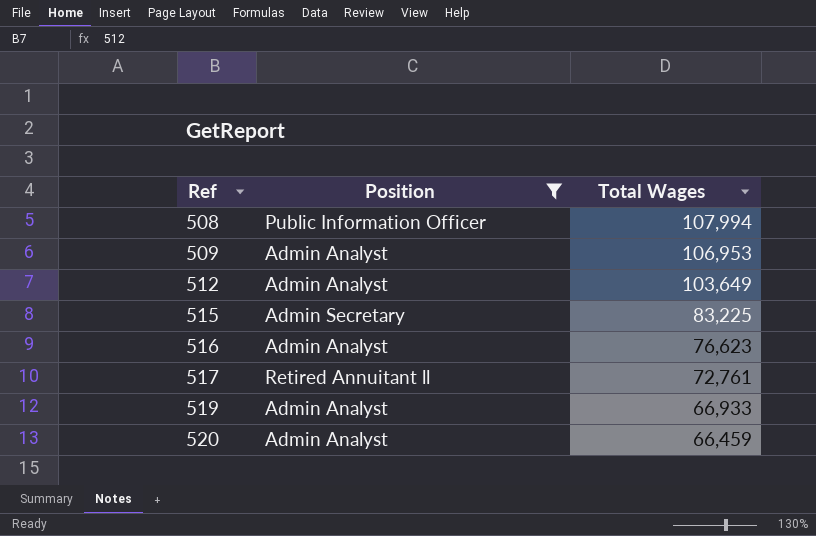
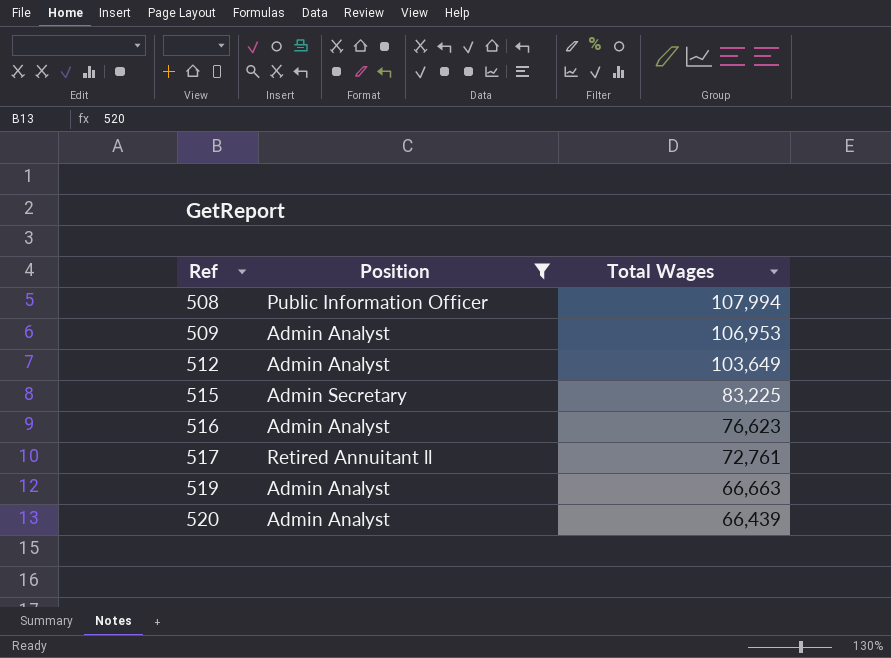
519 | Total Wages: 66,933 -> 66,663
520 | Total Wages: 66,459 -> 66,439

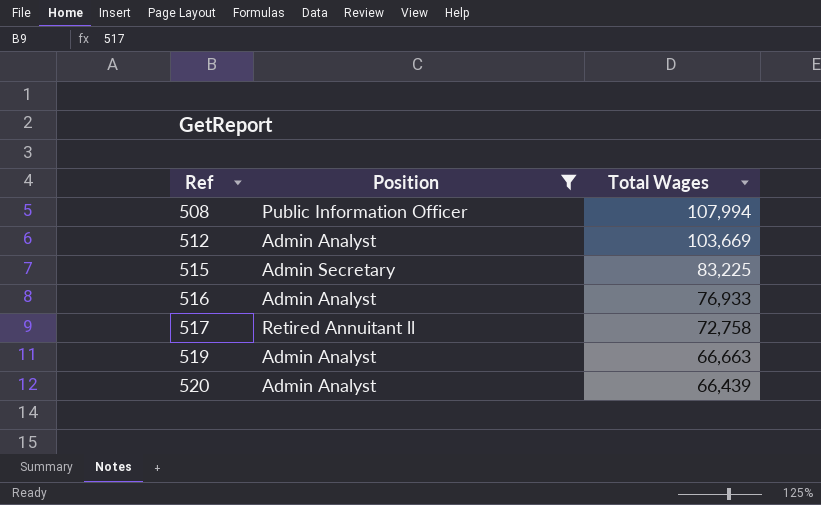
row 509: Admin Analyst | 106,953 -> none
512 | Total Wages: 103,649 -> 103,669
516 | Total Wages: 76,623 -> 76,933
517 | Total Wages: 72,761 -> 72,758

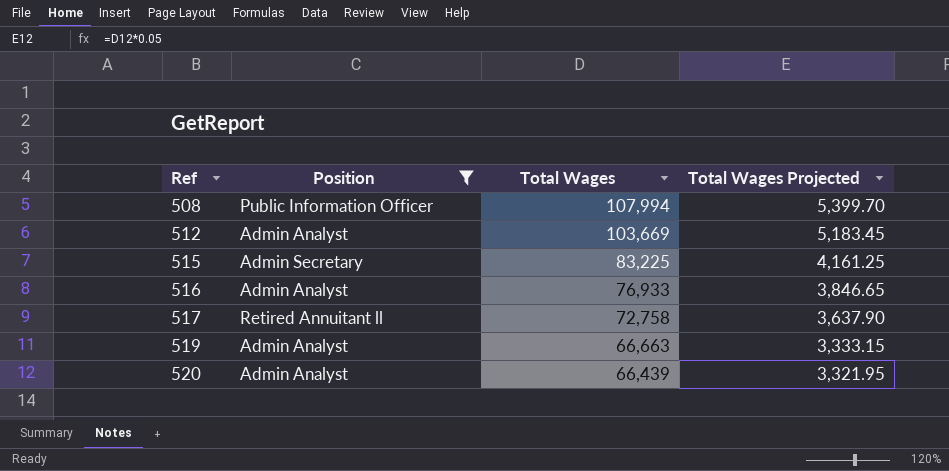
column Total Wages Projected | formula: none -> [Total Wages] * 0.05

